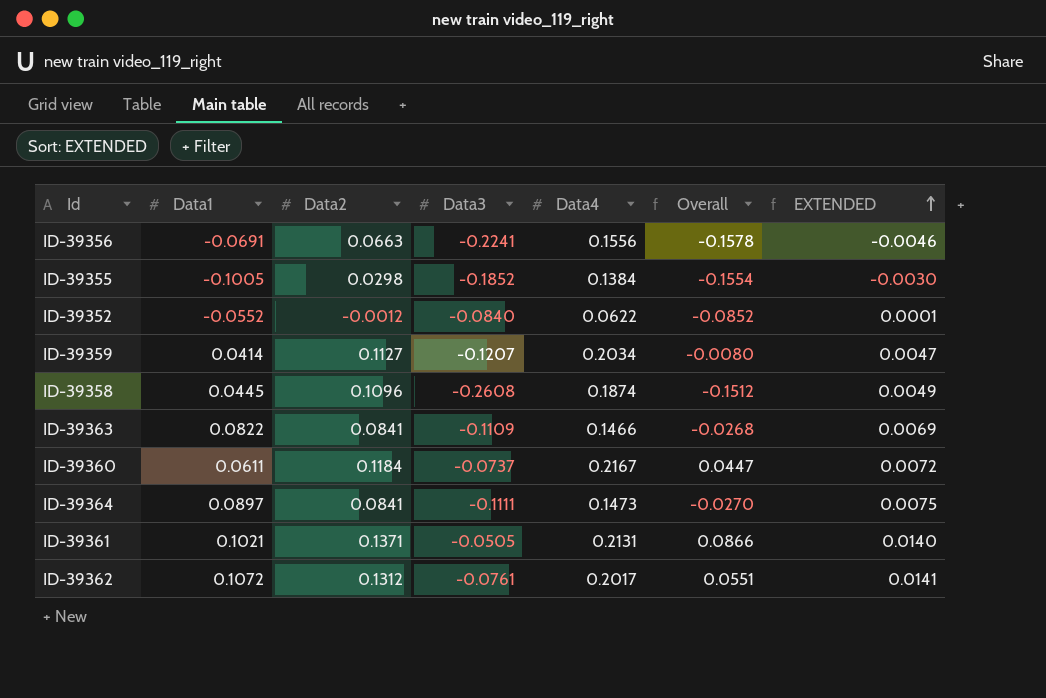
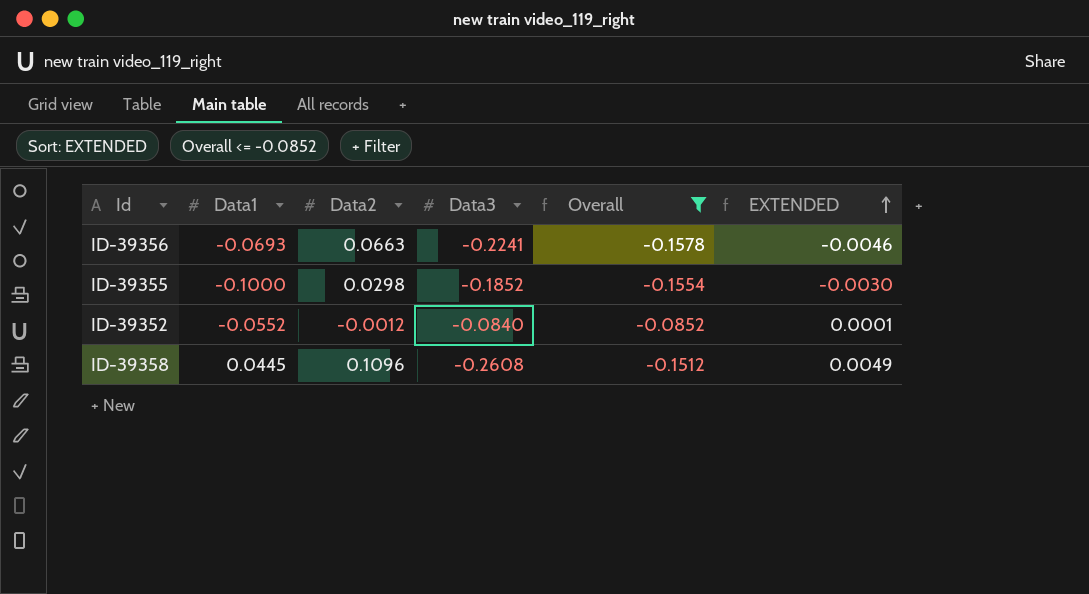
filter: none -> Overall <= -0.0852
column Data4 | position: 5 -> none
ID-39356 | Data1: -0.0691 -> -0.0693
ID-39355 | Data1: -0.1005 -> -0.1000

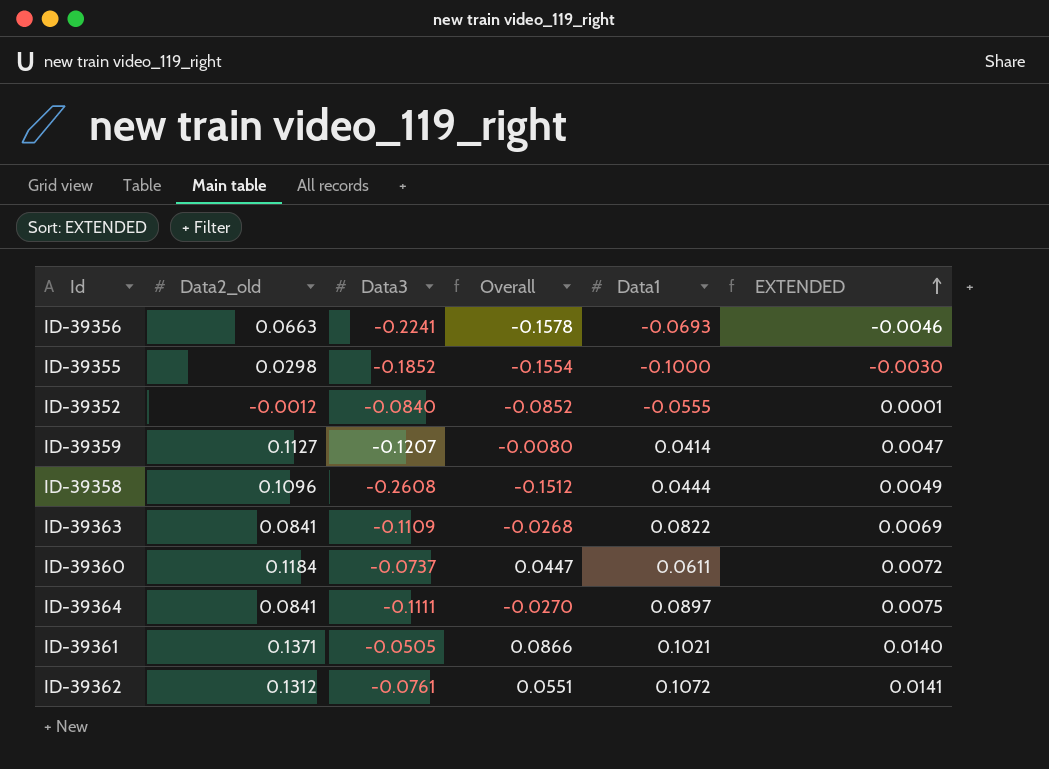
filter: Overall <= -0.0852 -> none
column name: Data2 -> Data2_old
column Data1 | position: 2 -> 5
ID-39352 | Data1: -0.0552 -> -0.0555
ID-39358 | Data1: 0.0445 -> 0.0444

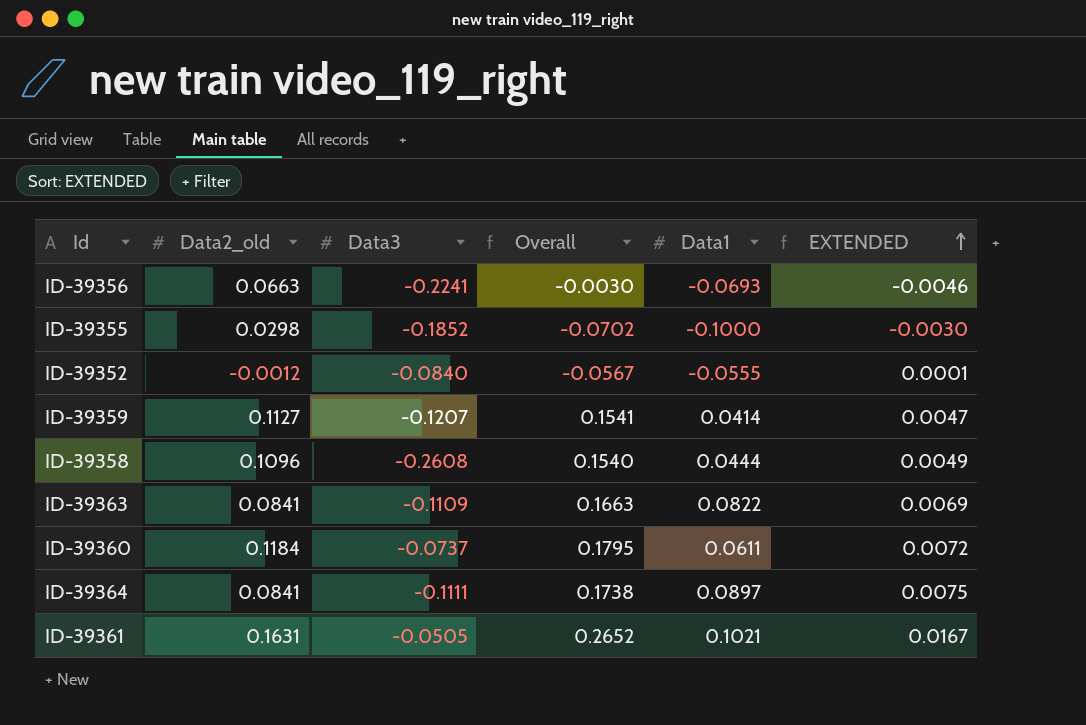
column Overall | formula: [Data2_old] + [Data3] -> [Data2_old] + [Data1]
row ID-39362: 0.1312 | -0.0761 | 0.0551 | 0.1072 | 0.0141 -> none
ID-39361 | Data2_old: 0.1371 -> 0.1631
ID-39361 | EXTENDED: 0.0140 -> 0.0167

